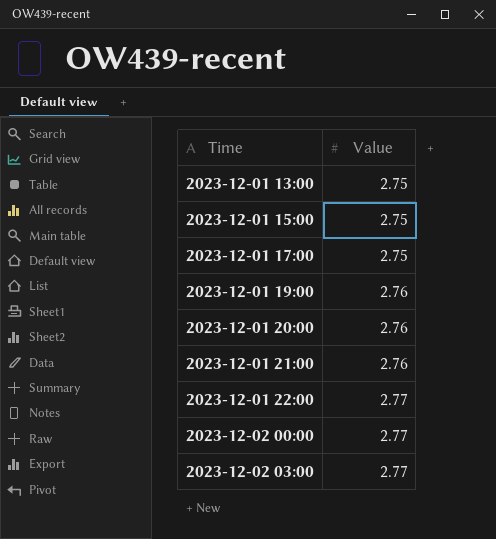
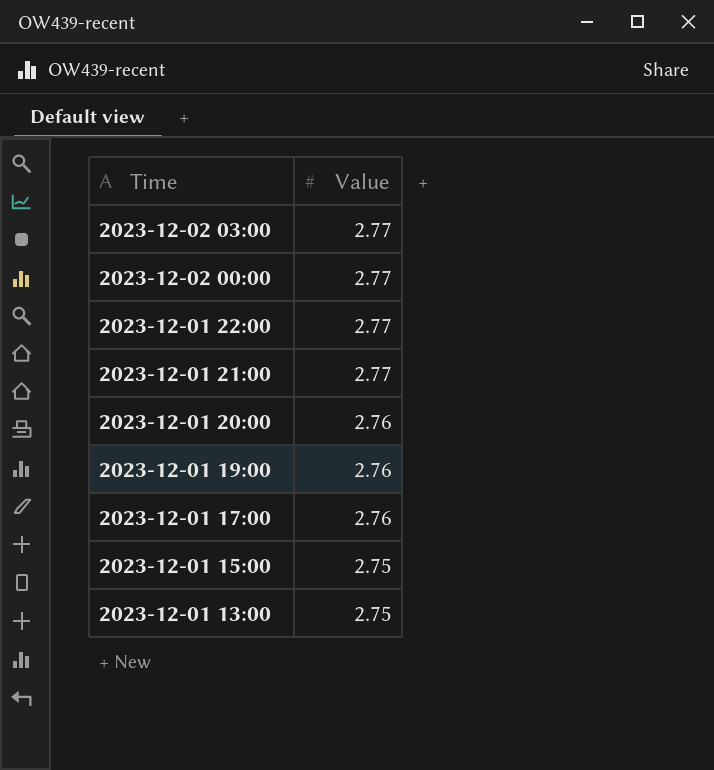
row order: Time ascending -> Time descending
2023-12-01 21:00 | Value: 2.76 -> 2.77
2023-12-01 17:00 | Value: 2.75 -> 2.76

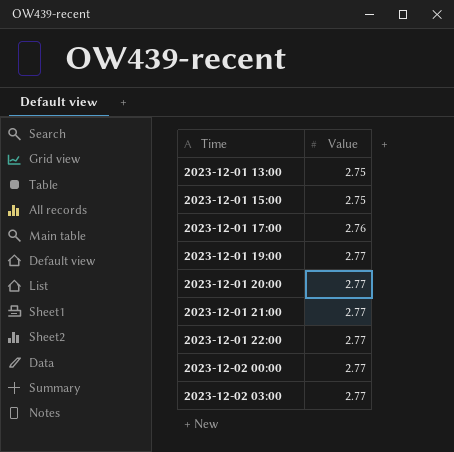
row order: Time descending -> Time ascending
2023-12-01 19:00 | Value: 2.76 -> 2.77
2023-12-01 20:00 | Value: 2.76 -> 2.77

